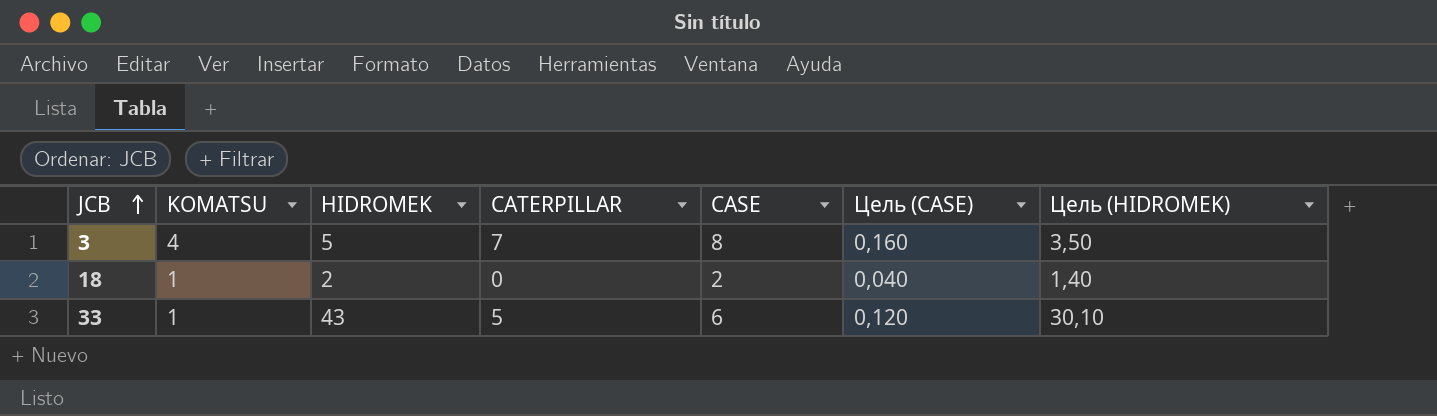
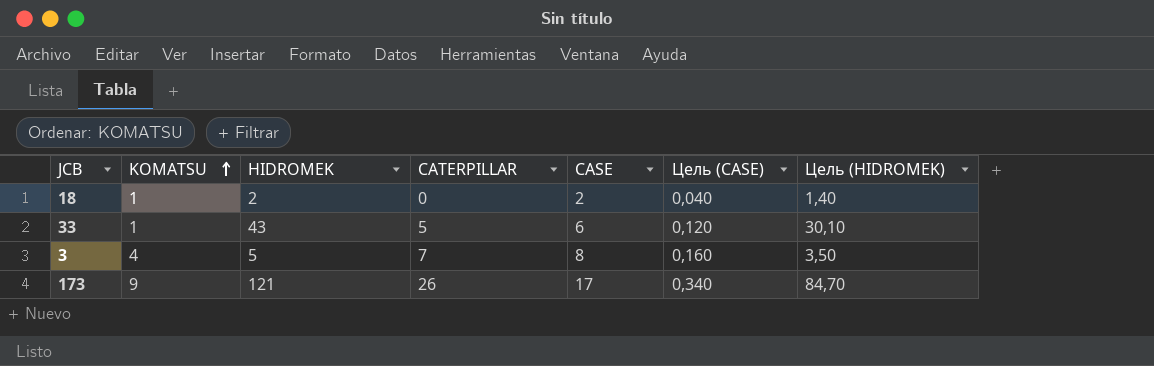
row order: JCB ascending -> KOMATSU ascending
row 173: none -> 9 | 121 | 26 | 17 | 0,340 | 84,70

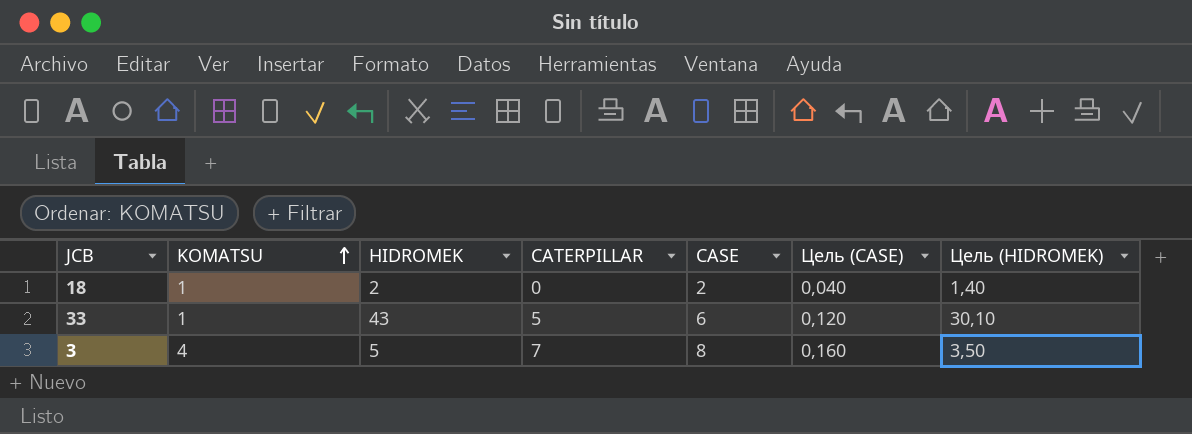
row 173: 9 | 121 | 26 | 17 | 0,340 | 84,70 -> none

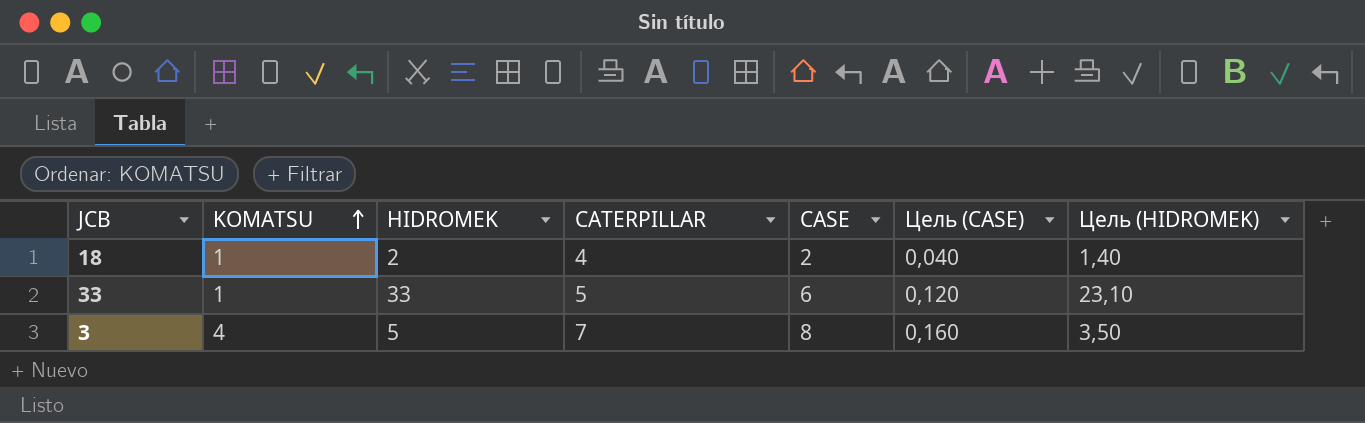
18 | CATERPILLAR: 0 -> 4
33 | HIDROMEK: 43 -> 33
33 | Цель (HIDROMEK): 30,10 -> 23,10

